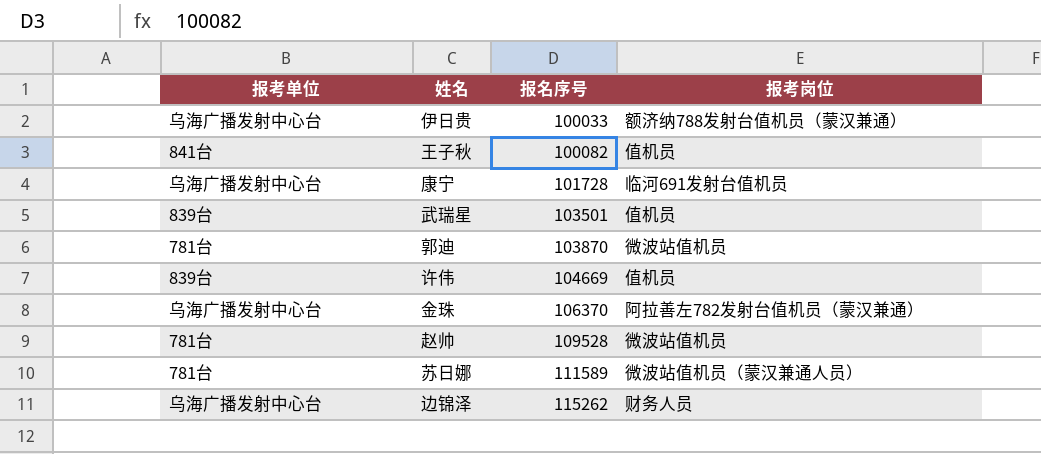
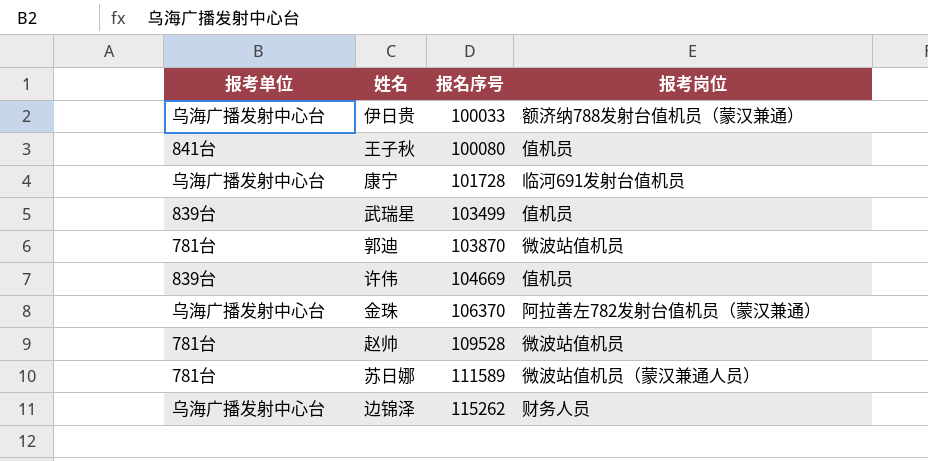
王子秋 | 报名序号: 100082 -> 100080
武瑞星 | 报名序号: 103501 -> 103499

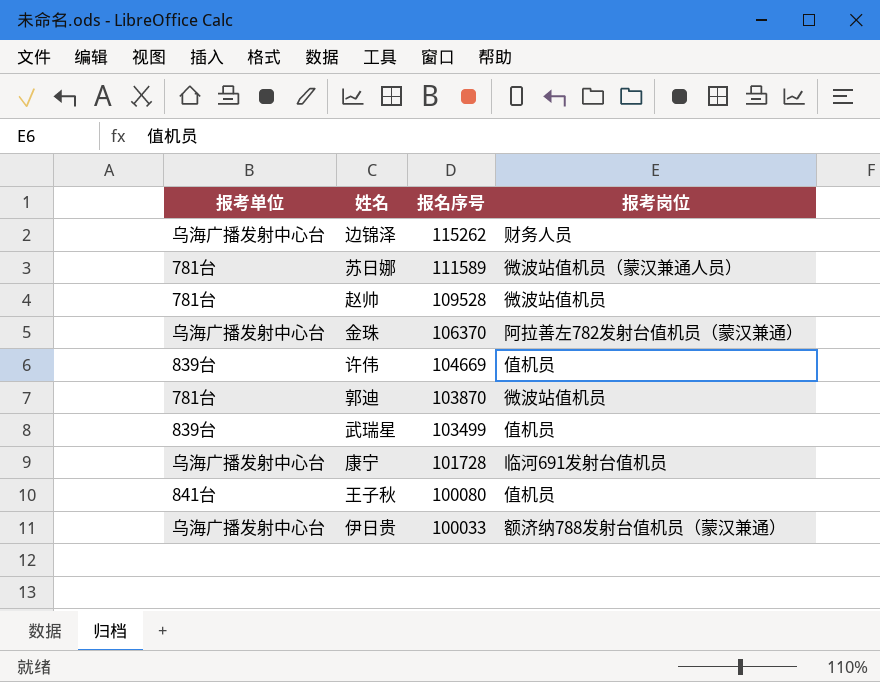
row order: 报名序号 ascending -> 报名序号 descending

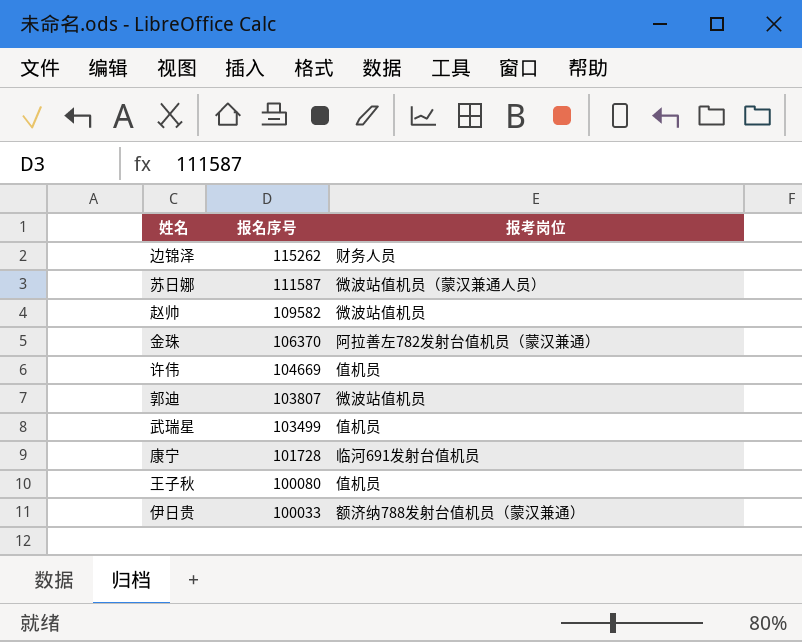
column 报考单位 | position: 1 -> none
苏日娜 | 报名序号: 111589 -> 111587
赵帅 | 报名序号: 109528 -> 109582
郭迪 | 报名序号: 103870 -> 103807

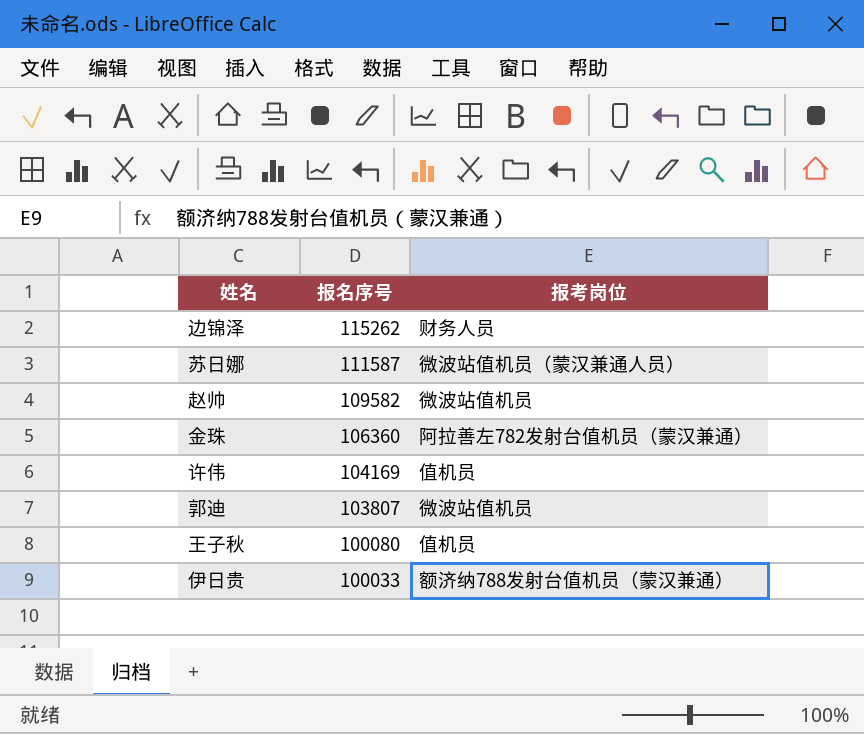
row 武瑞星: 103499 | 值机员 -> none
row 康宁: 101728 | 临河691发射台值机员 -> none
金珠 | 报名序号: 106370 -> 106360
许伟 | 报名序号: 104669 -> 104169

